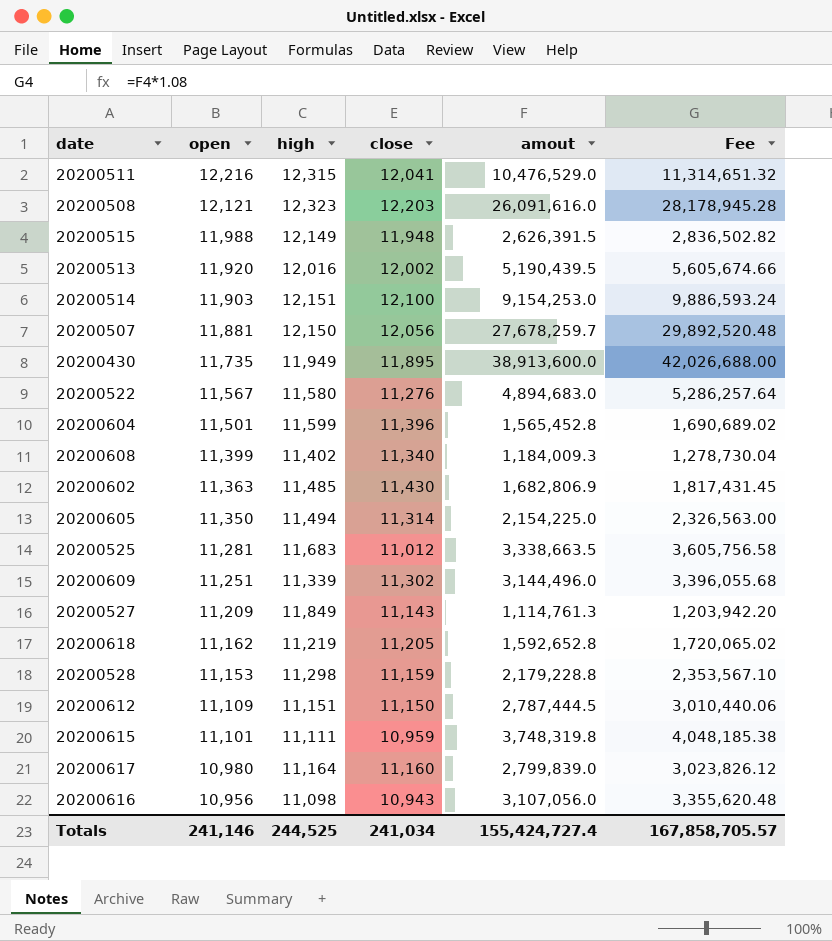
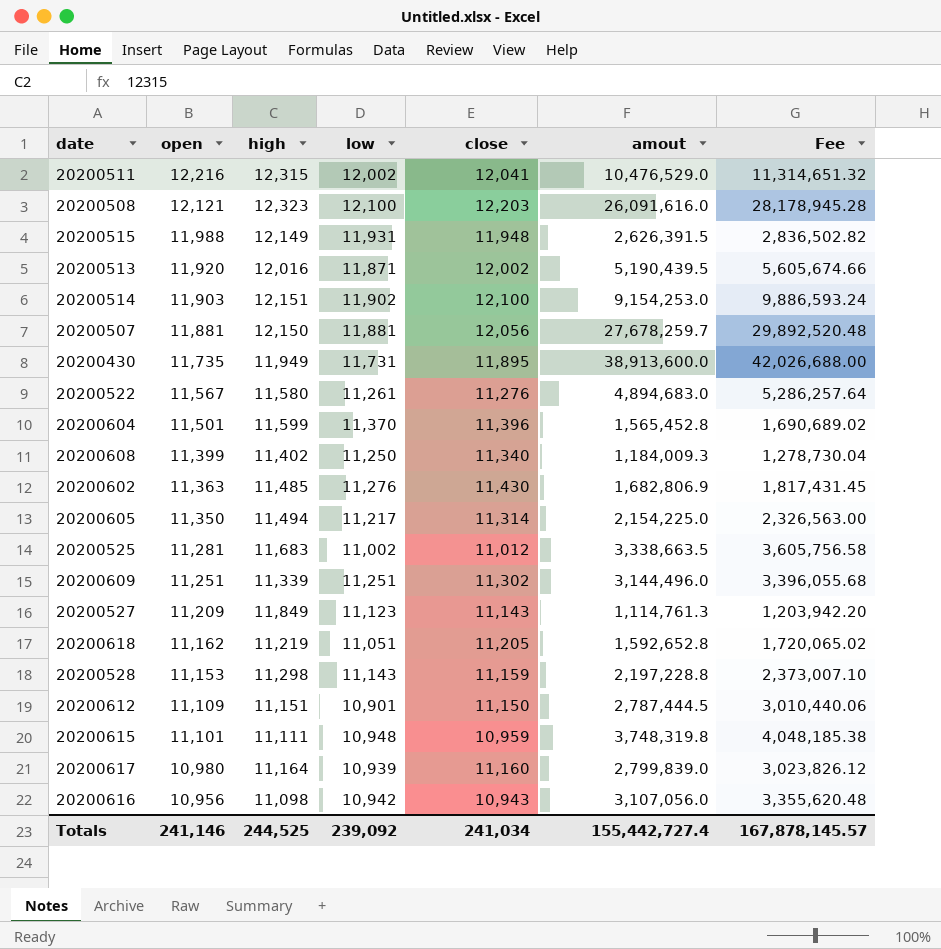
column low | position: none -> 4
20200528 | amout: 2,179,228.8 -> 2,197,228.8
20200528 | Fee: 2,353,567.10 -> 2,373,007.10
Totals | amout: 155,424,727.4 -> 155,442,727.4
Totals | Fee: 167,858,705.57 -> 167,878,145.57

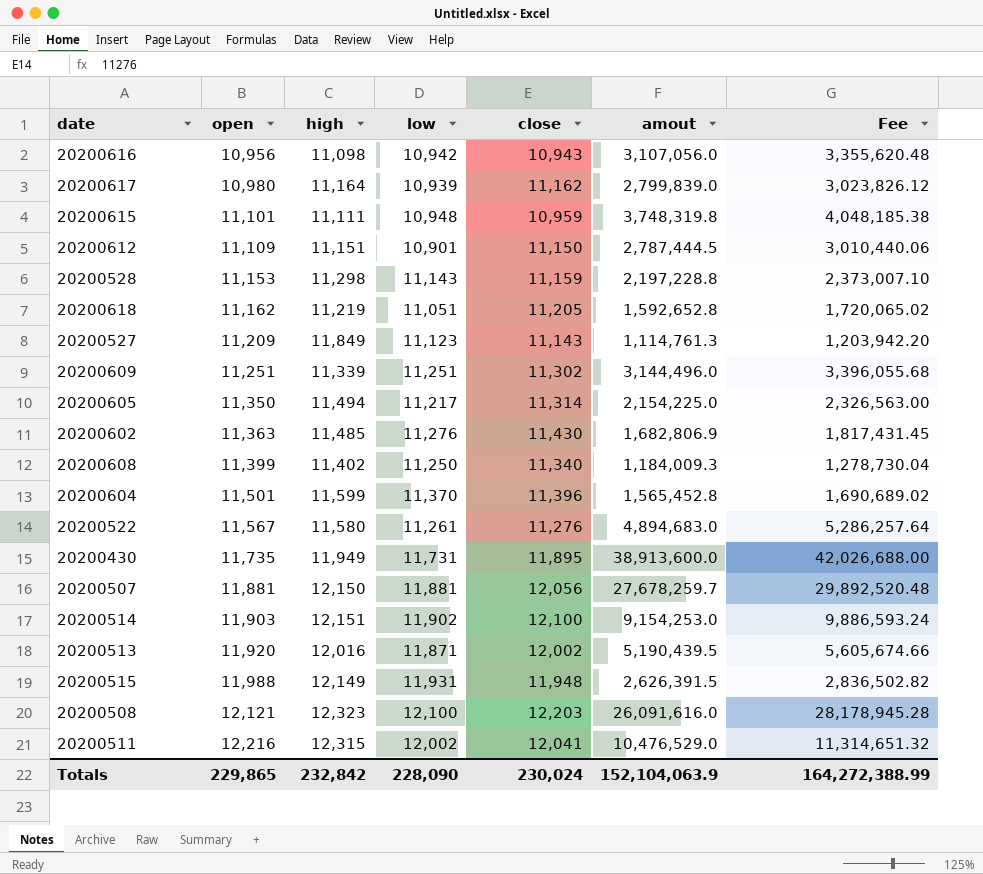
row order: open descending -> open ascending
row 20200525: 11,281 | 11,683 | 11,002 | 11,012 | 3,338,663.5 | 3,605,756.58 -> none
20200617 | close: 11,160 -> 11,162
Totals | open: 241,146 -> 229,865
Totals | high: 244,525 -> 232,842
Totals | low: 239,092 -> 228,090
Totals | close: 241,034 -> 230,024
Totals | amout: 155,442,727.4 -> 152,104,063.9
Totals | Fee: 167,878,145.57 -> 164,272,388.99

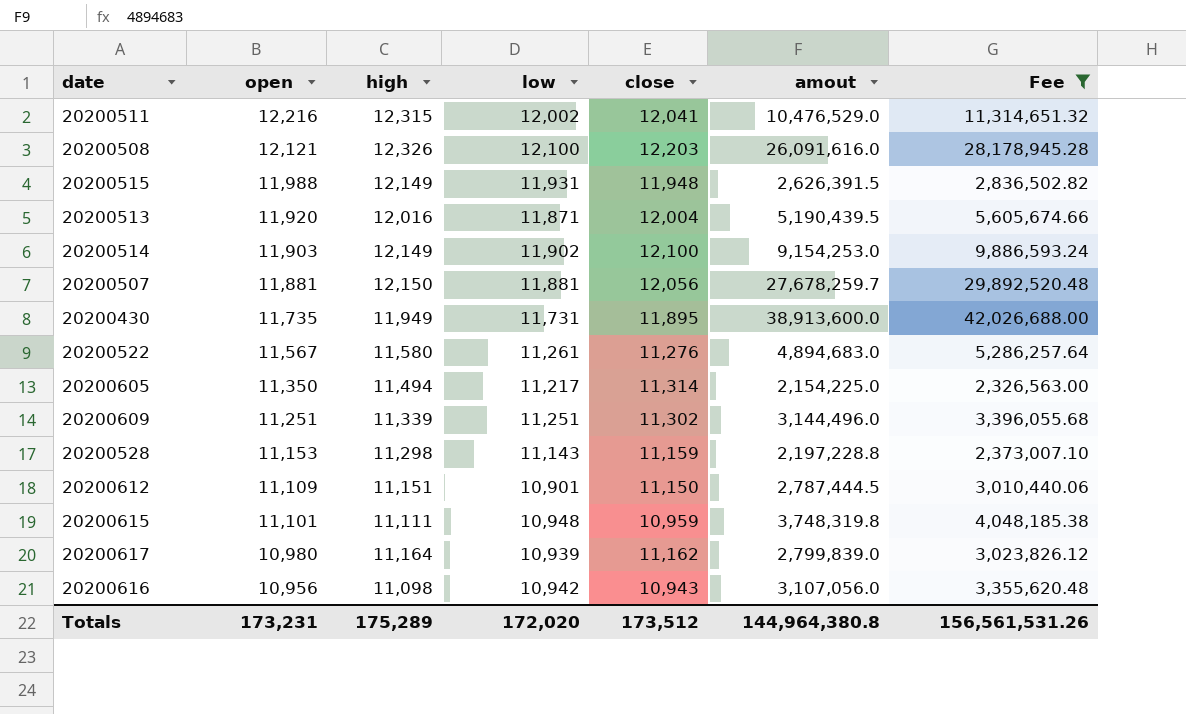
filter: none -> Fee >= 2,326,563.00
row order: open ascending -> open descending
20200508 | high: 12,323 -> 12,326
20200513 | close: 12,002 -> 12,004
20200514 | high: 12,151 -> 12,149
Totals | open: 229,865 -> 173,231
Totals | high: 232,842 -> 175,289
Totals | low: 228,090 -> 172,020
Totals | close: 230,024 -> 173,512
Totals | amout: 152,104,063.9 -> 144,964,380.8
Totals | Fee: 164,272,388.99 -> 156,561,531.26

